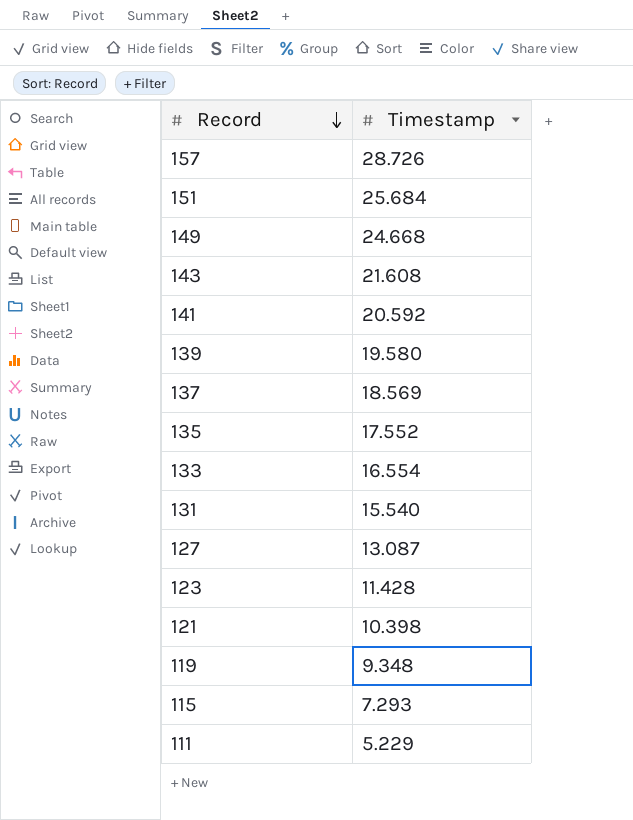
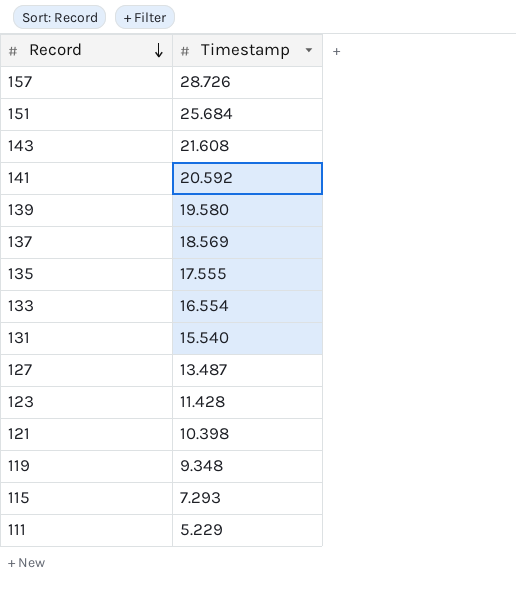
row 149: 24.668 -> none
135 | Timestamp: 17.552 -> 17.555
127 | Timestamp: 13.087 -> 13.487

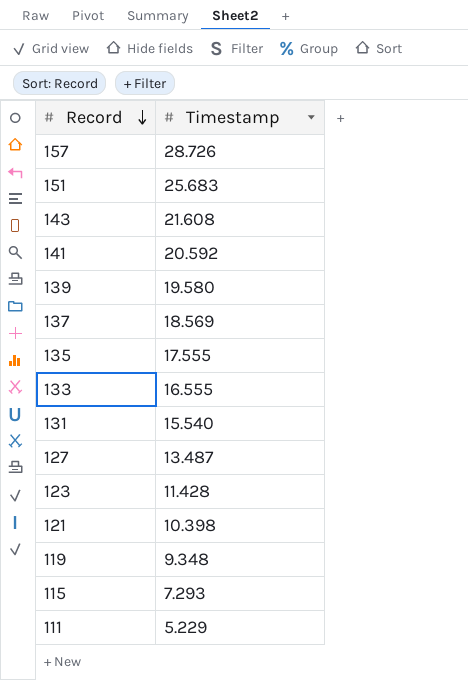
151 | Timestamp: 25.684 -> 25.683
133 | Timestamp: 16.554 -> 16.555

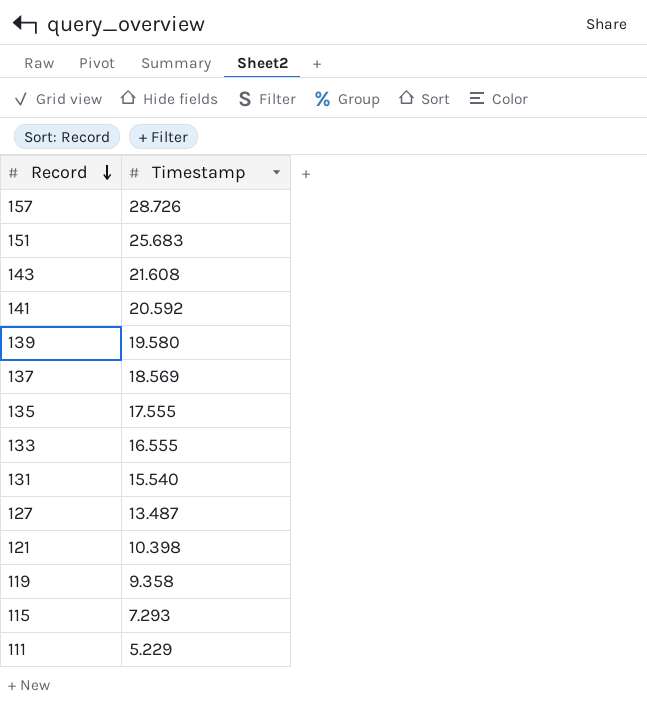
row 123: 11.428 -> none
119 | Timestamp: 9.348 -> 9.358

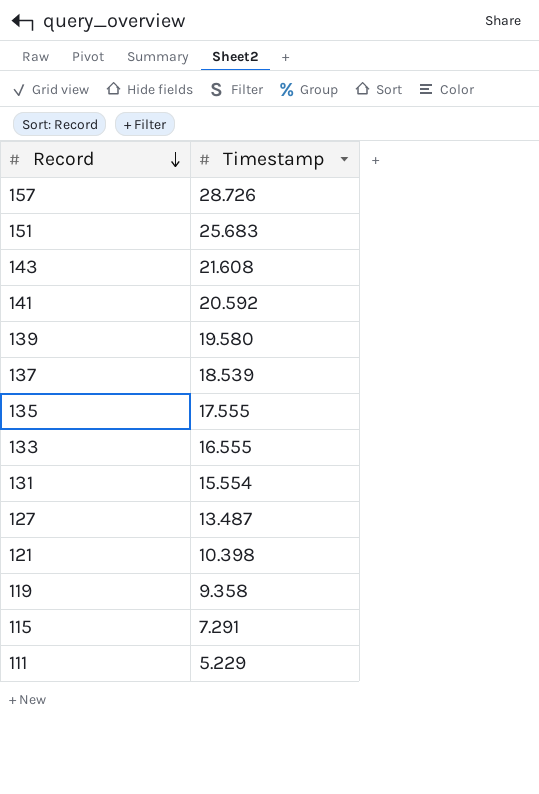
137 | Timestamp: 18.569 -> 18.539
131 | Timestamp: 15.540 -> 15.554
115 | Timestamp: 7.293 -> 7.291

